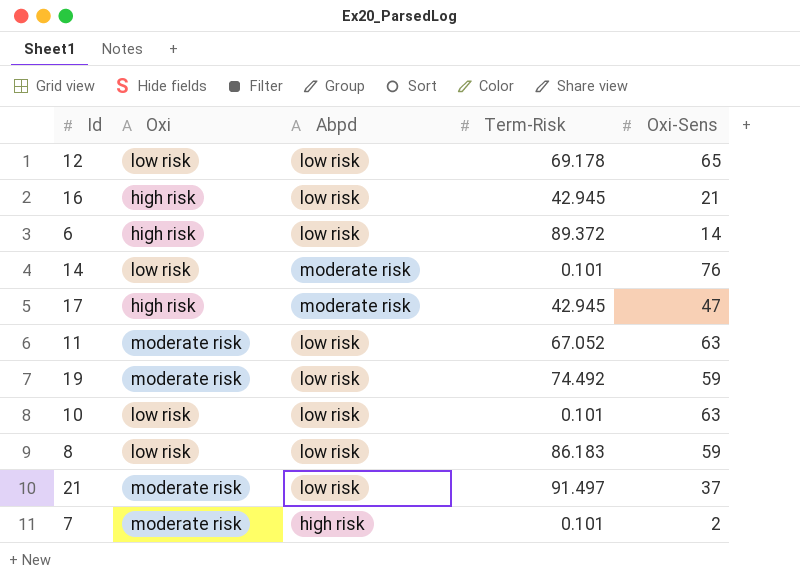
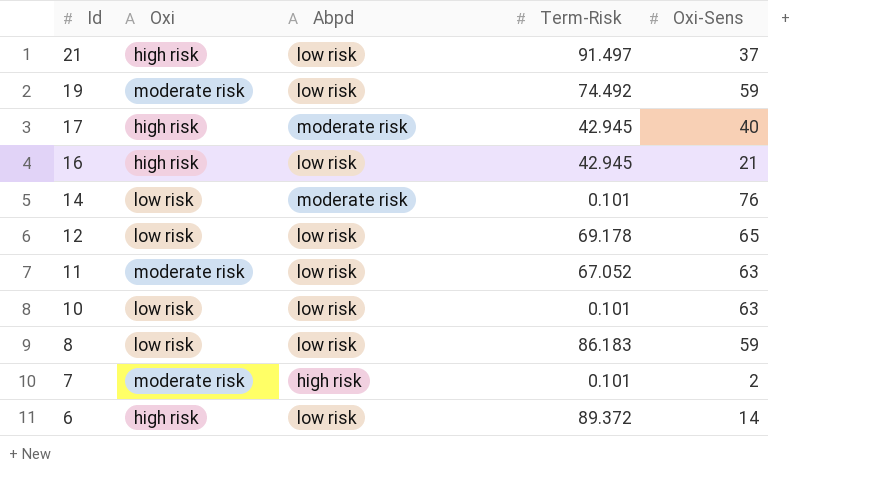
row order: none -> Id descending
21 | Oxi: moderate risk -> high risk
17 | Oxi-Sens: 47 -> 40

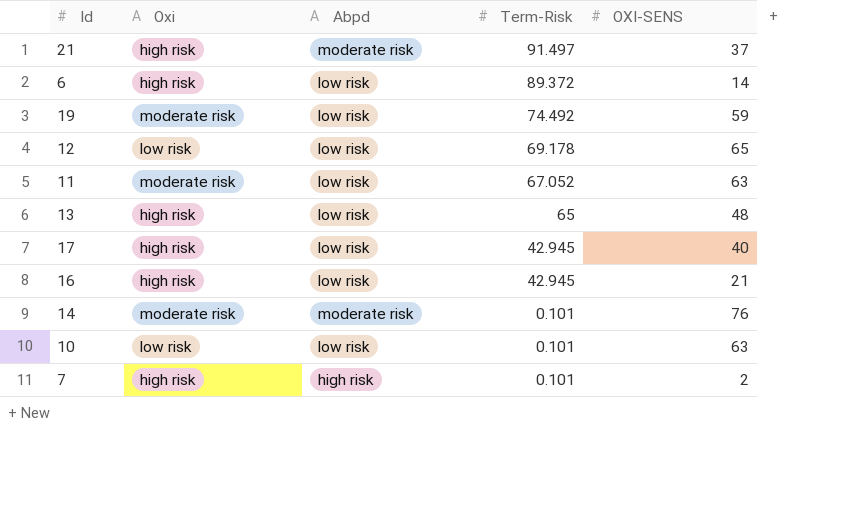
row order: Id descending -> Term-Risk descending
column name: Oxi-Sens -> OXI-SENS
row 8: low risk | low risk | 86.183 | 59 -> none
21 | Abpd: low risk -> moderate risk
row 13: none -> high risk | low risk | 65 | 48
17 | Abpd: moderate risk -> low risk
14 | Oxi: low risk -> moderate risk
7 | Oxi: moderate risk -> high risk

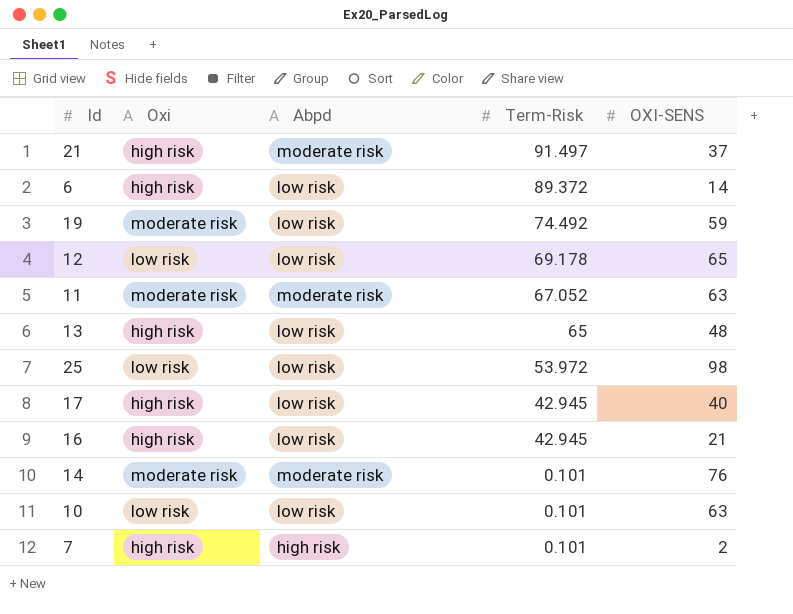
11 | Abpd: low risk -> moderate risk
row 25: none -> low risk | low risk | 53.972 | 98

